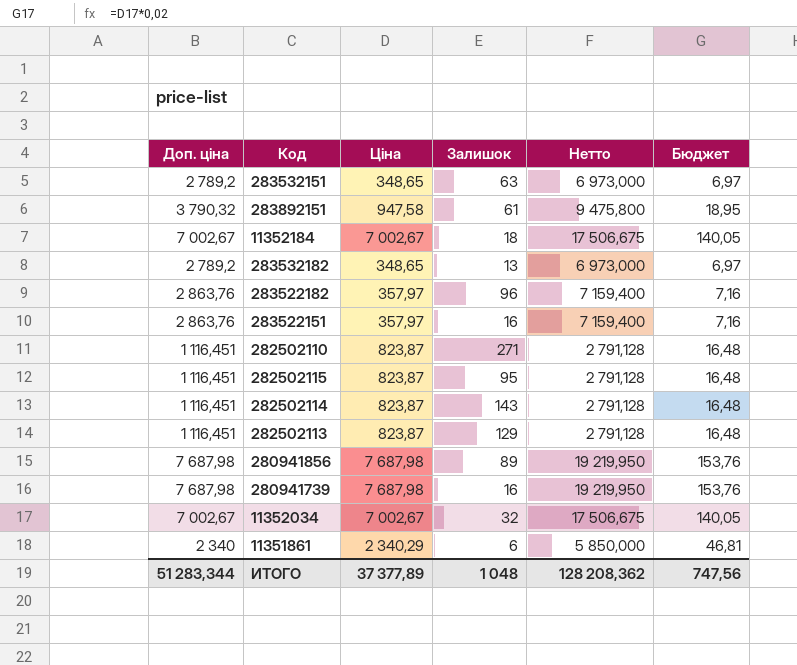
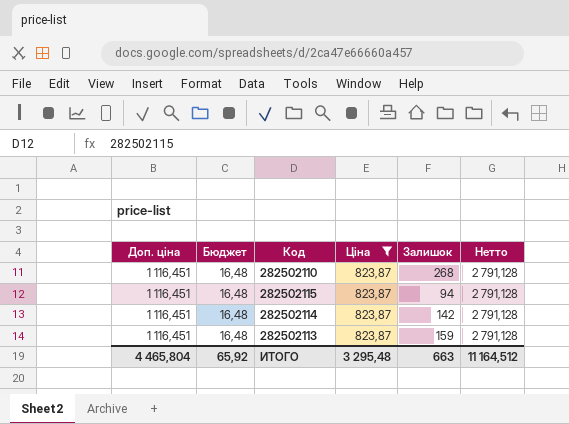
filter: none -> Ціна = 823,87
column Бюджет | position: 6 -> 2
282502110 | Залишок: 271 -> 268
282502115 | Залишок: 95 -> 94
282502114 | Залишок: 143 -> 142
282502113 | Залишок: 129 -> 159
ИТОГО | Доп. ціна: 51 283,344 -> 4 465,804
ИТОГО | Бюджет: 747,56 -> 65,92
ИТОГО | Ціна: 37 377,89 -> 3 295,48
ИТОГО | Залишок: 1 048 -> 663
ИТОГО | Нетто: 128 208,362 -> 11 164,512

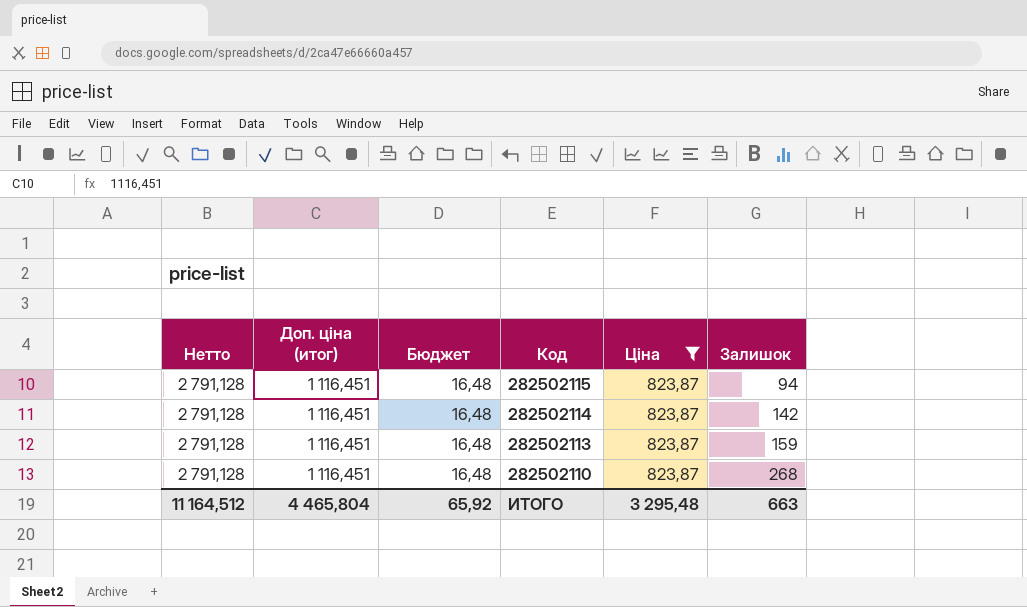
row order: none -> Код descending
column Нетто | position: 6 -> 1
column name: Доп. ціна -> Доп. ціна (итог)

